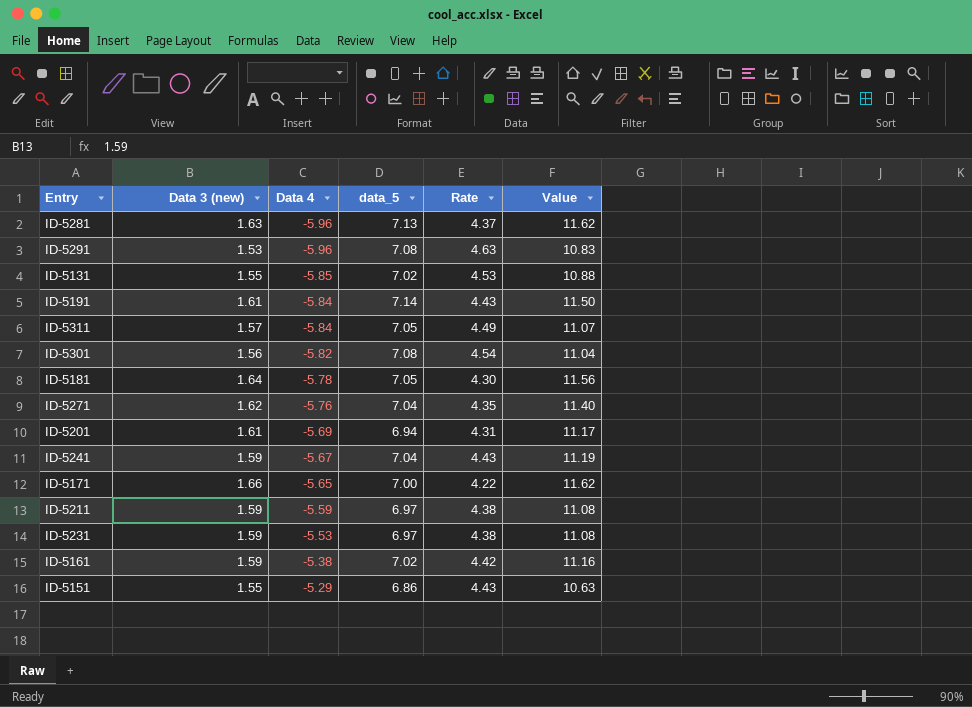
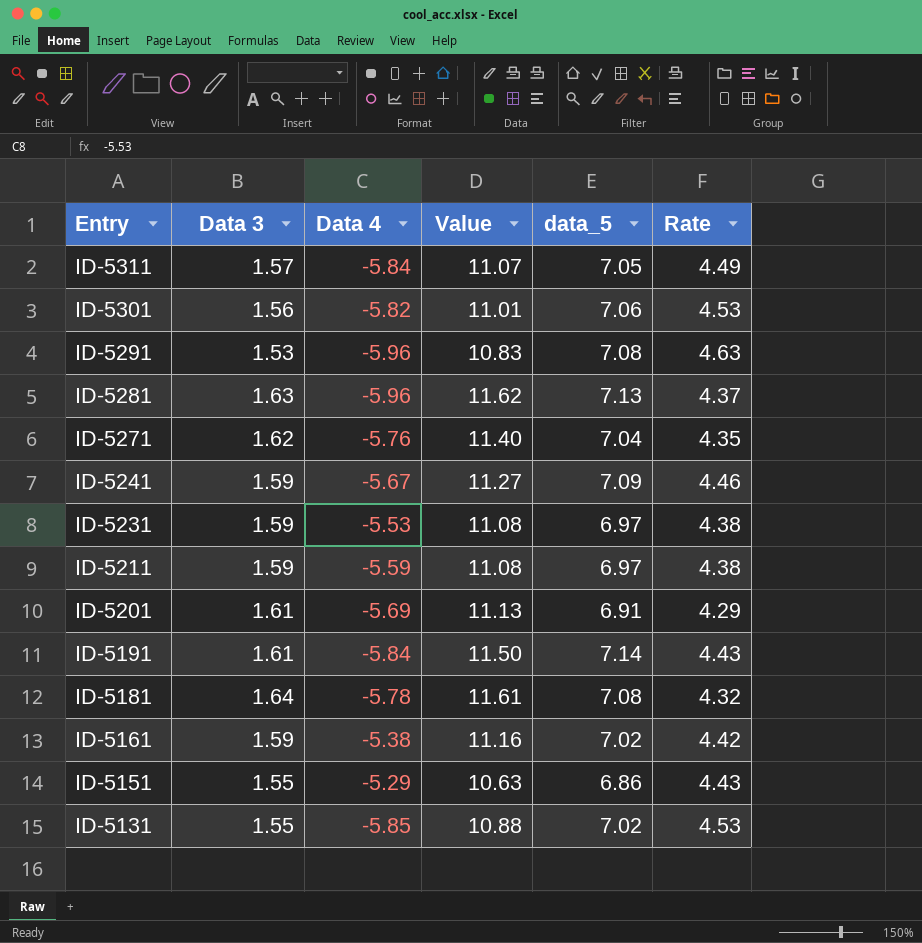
row order: Data 4 ascending -> Entry descending
column name: Data 3 (new) -> Data 3
column Value | position: 6 -> 4
row ID-5171: 1.66 | -5.65 | 7.00 | 4.22 | 11.62 -> none
ID-5301 | Value: 11.04 -> 11.01
ID-5301 | data_5: 7.08 -> 7.06
ID-5301 | Rate: 4.54 -> 4.53
ID-5241 | Value: 11.19 -> 11.27
ID-5241 | data_5: 7.04 -> 7.09
ID-5241 | Rate: 4.43 -> 4.46
ID-5201 | Value: 11.17 -> 11.13
ID-5201 | data_5: 6.94 -> 6.91
ID-5201 | Rate: 4.31 -> 4.29
ID-5181 | Value: 11.56 -> 11.61
ID-5181 | data_5: 7.05 -> 7.08
ID-5181 | Rate: 4.30 -> 4.32

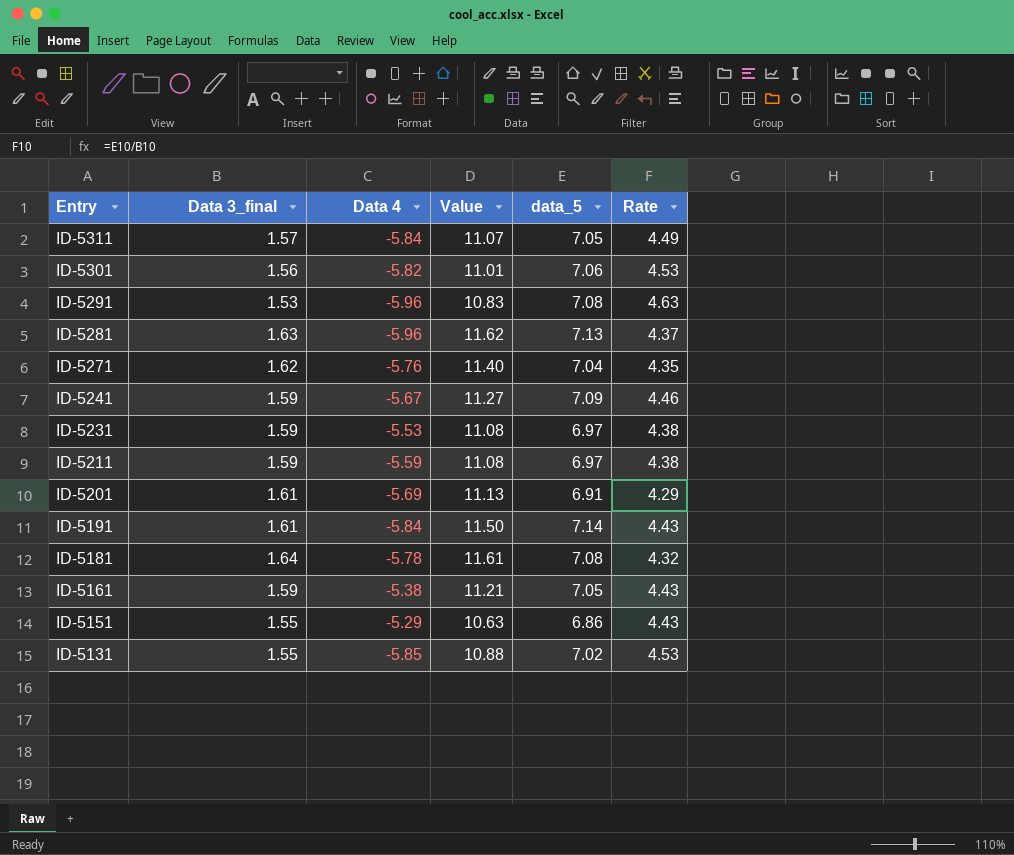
column name: Data 3 -> Data 3_final
ID-5161 | Value: 11.16 -> 11.21
ID-5161 | data_5: 7.02 -> 7.05
ID-5161 | Rate: 4.42 -> 4.43

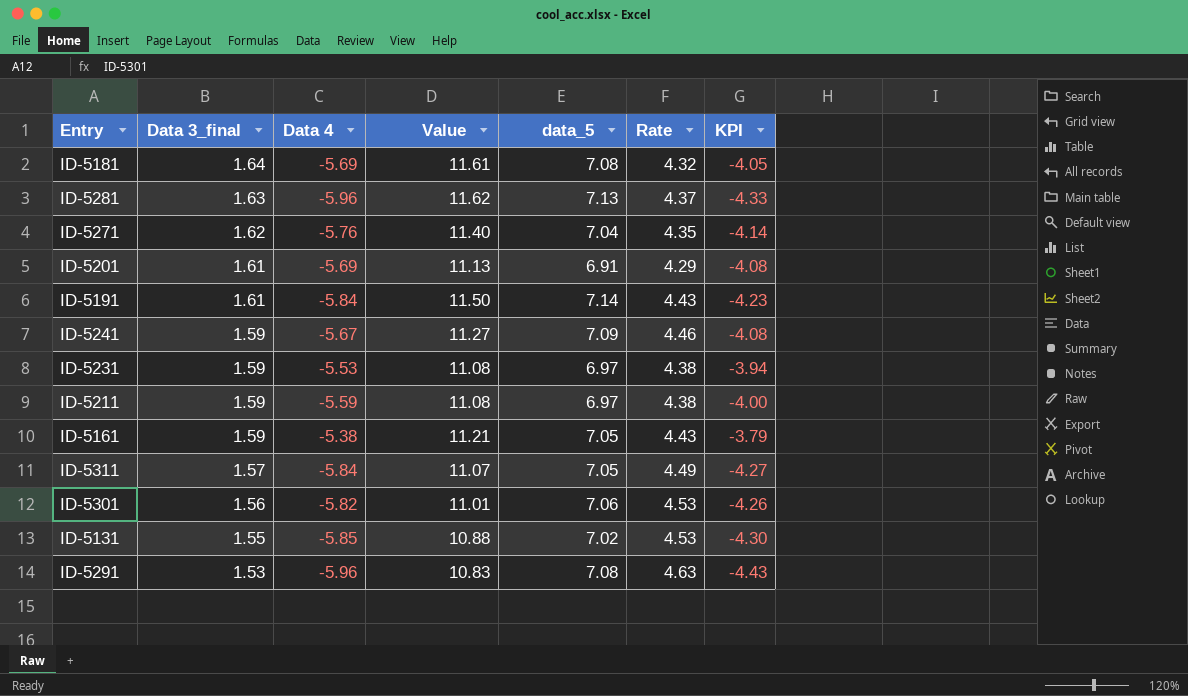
row order: Entry descending -> Data 3_final descending
column KPI | formula: none -> [Data 3_final] + [Data 4]
row ID-5151: 1.55 | -5.29 | 10.63 | 6.86 | 4.43 -> none
ID-5181 | Data 4: -5.78 -> -5.69

